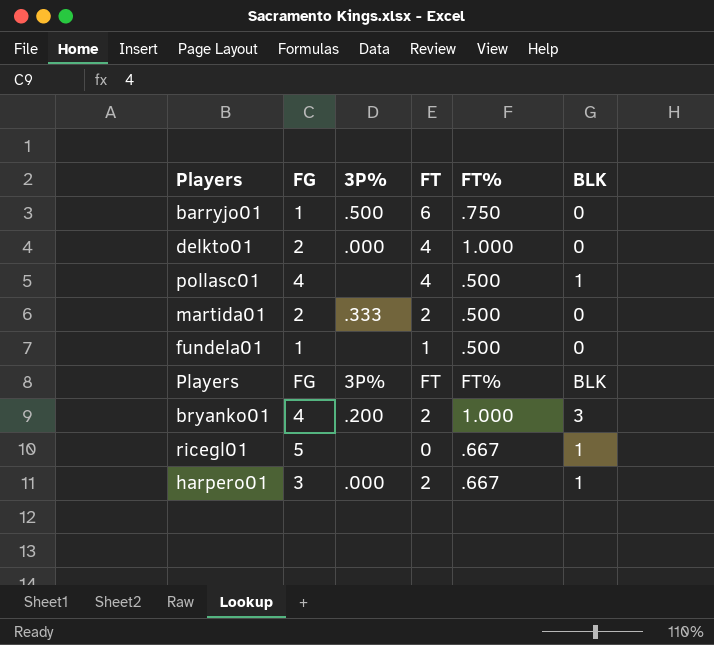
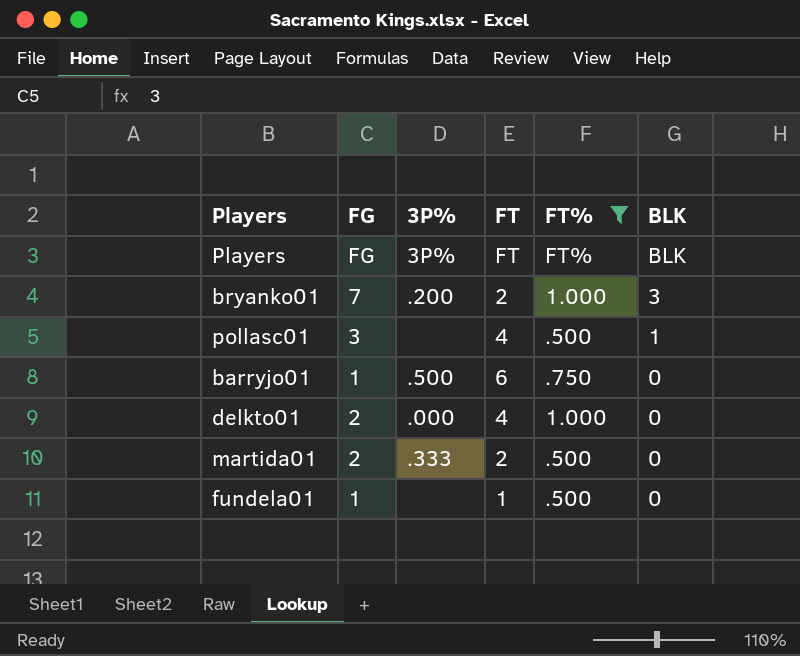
filter: none -> FT% != .667
row order: none -> BLK descending
bryanko01 | FG: 4 -> 7
pollasc01 | FG: 4 -> 3

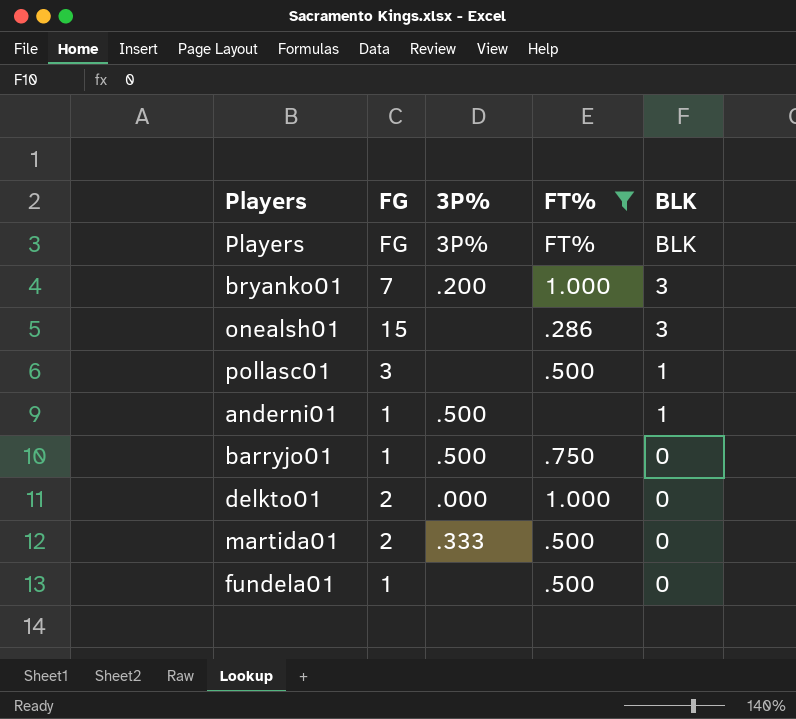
column FT | position: 4 -> none
row onealsh01: none -> 15 | none | .286 | 3
row anderni01: none -> 1 | .500 | none | 1

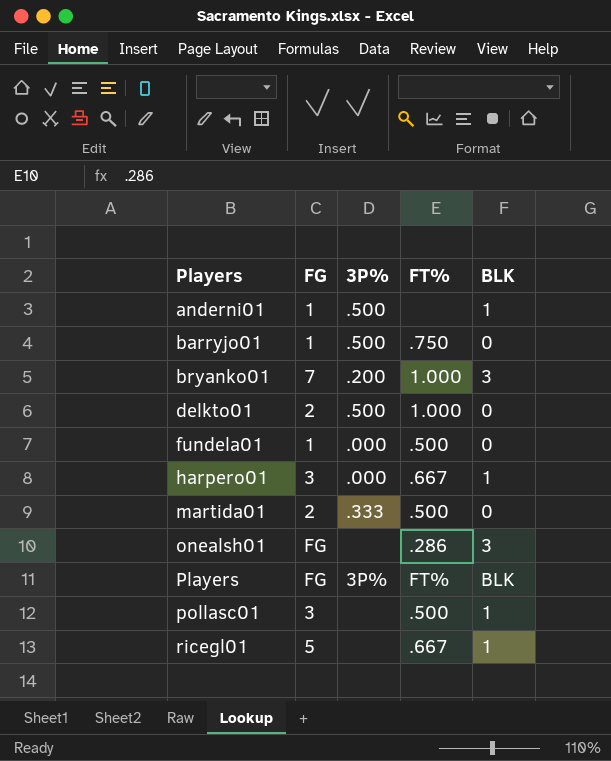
filter: FT% != .667 -> none
row order: BLK descending -> Players ascending
delkto01 | 3P%: .000 -> .500
fundela01 | 3P%: none -> .000
onealsh01 | FG: 15 -> FG

